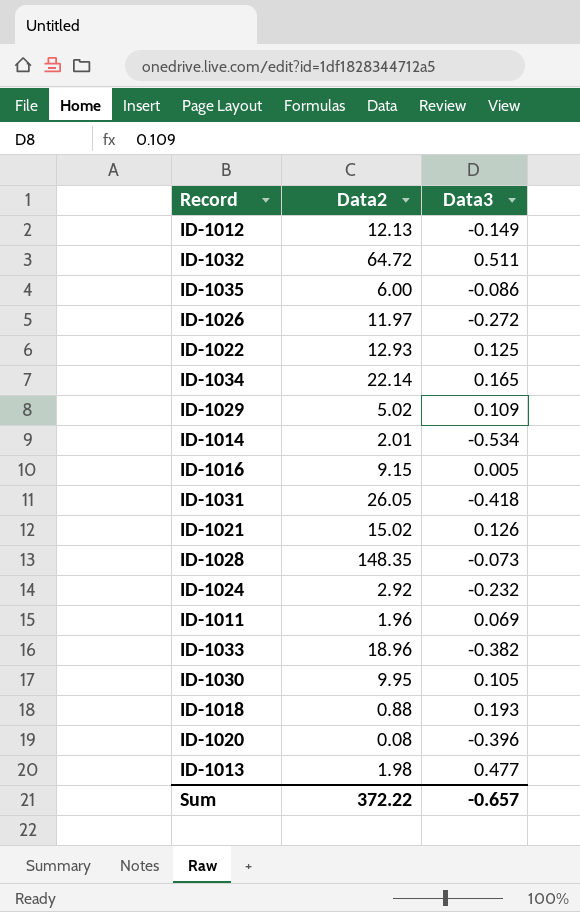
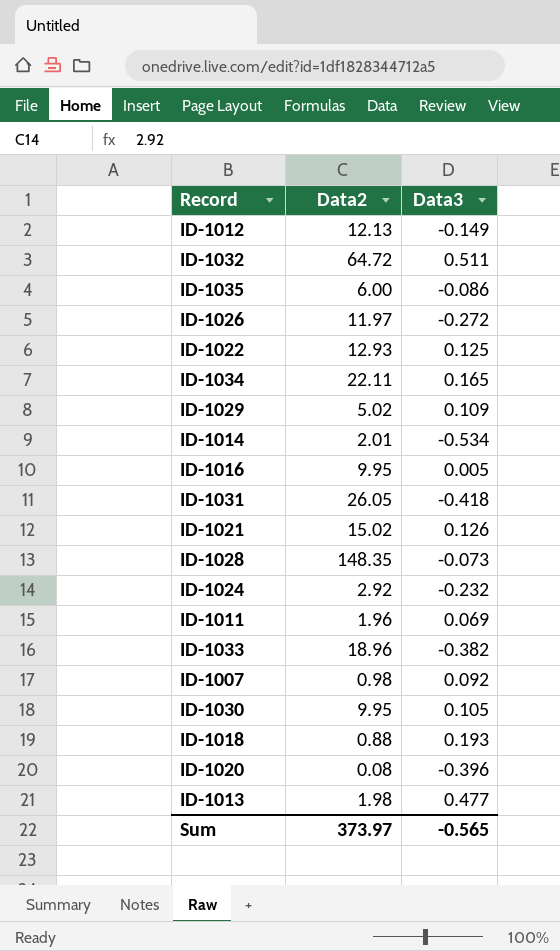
ID-1034 | Data2: 22.14 -> 22.11
ID-1016 | Data2: 9.15 -> 9.95
row ID-1007: none -> 0.98 | 0.092
Sum | Data2: 372.22 -> 373.97
Sum | Data3: -0.657 -> -0.565

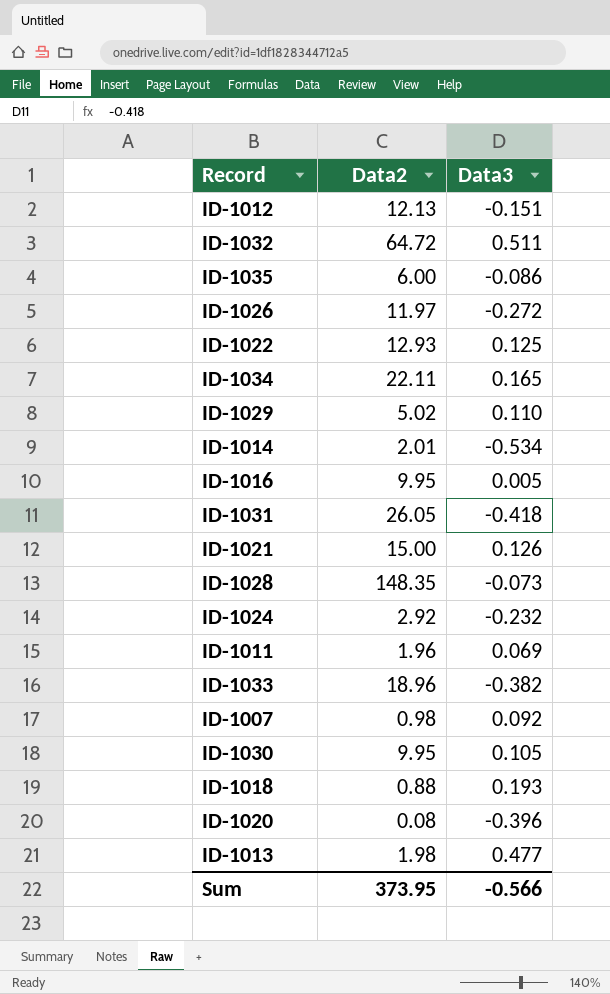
ID-1012 | Data3: -0.149 -> -0.151
ID-1029 | Data3: 0.109 -> 0.110
ID-1021 | Data2: 15.02 -> 15.00
Sum | Data2: 373.97 -> 373.95
Sum | Data3: -0.565 -> -0.566

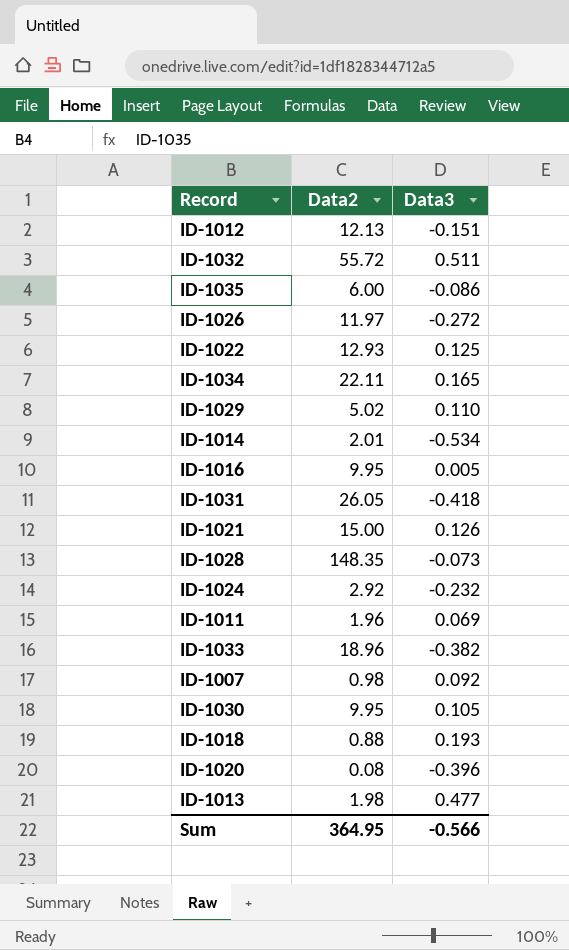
ID-1032 | Data2: 64.72 -> 55.72
Sum | Data2: 373.95 -> 364.95

